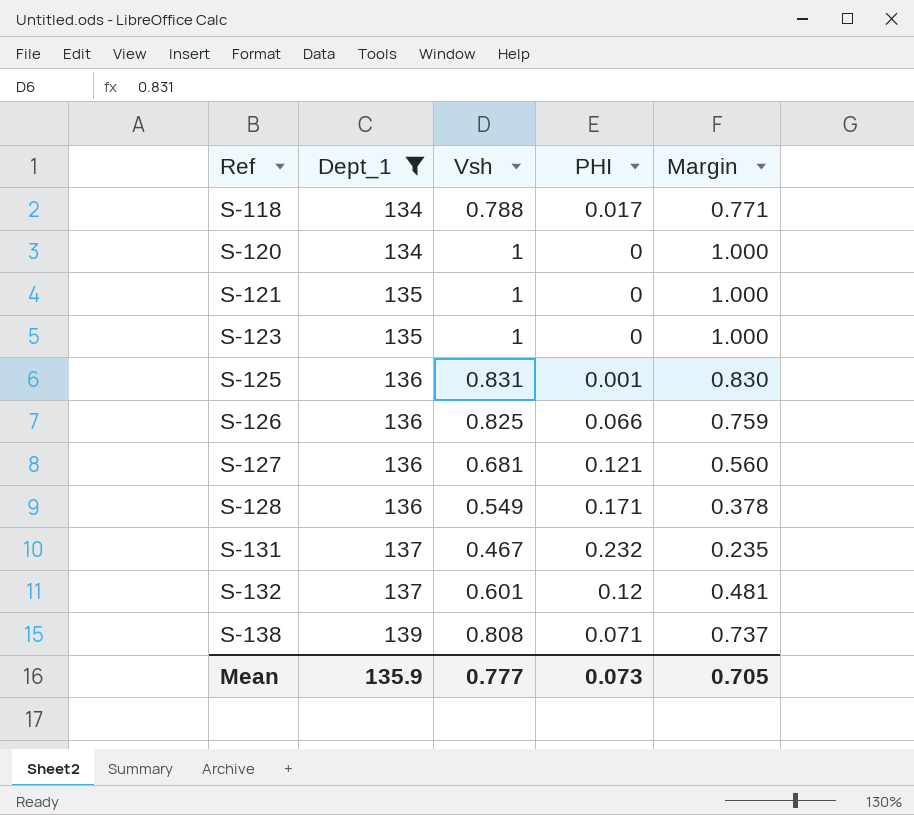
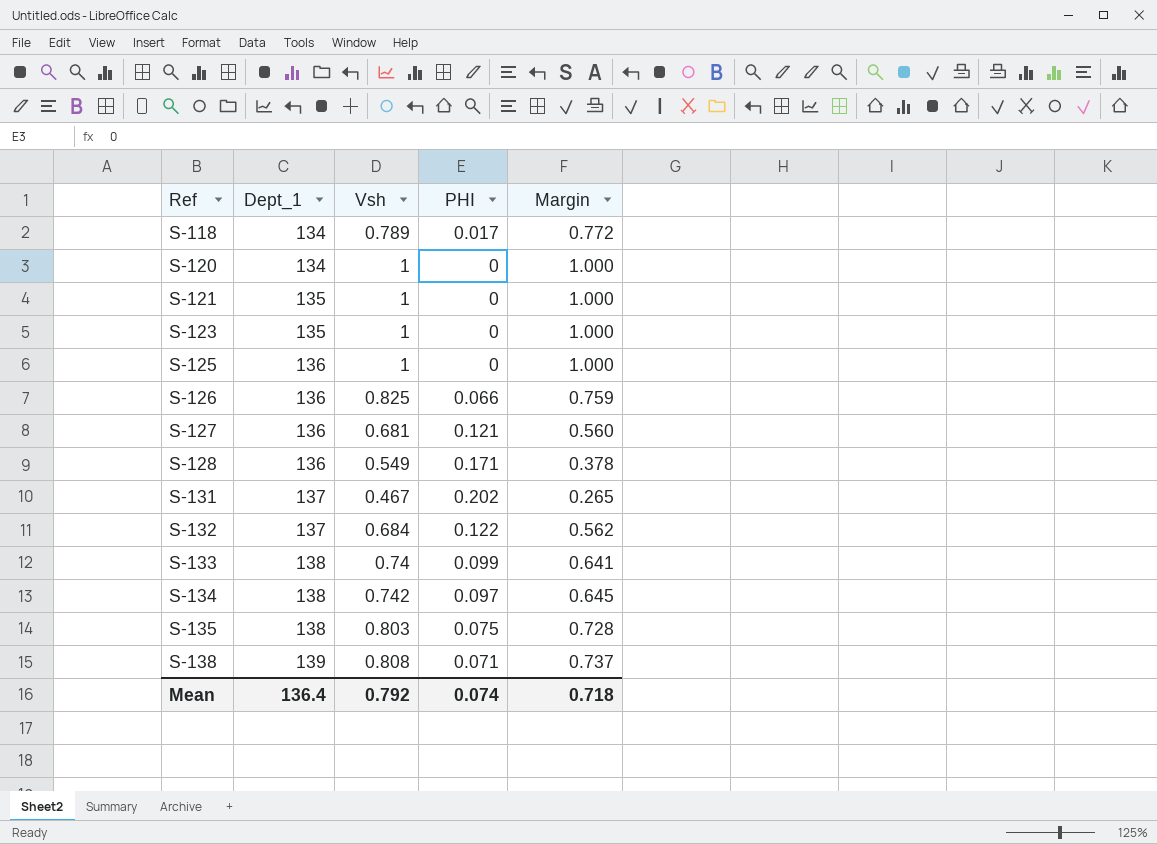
filter: Dept_1 != 138 -> none
S-118 | Vsh: 0.788 -> 0.789
S-118 | Margin: 0.771 -> 0.772
S-125 | Vsh: 0.831 -> 1
S-125 | PHI: 0.001 -> 0
S-125 | Margin: 0.830 -> 1.000
S-131 | PHI: 0.232 -> 0.202
S-131 | Margin: 0.235 -> 0.265
S-132 | Vsh: 0.601 -> 0.684
S-132 | PHI: 0.12 -> 0.122
S-132 | Margin: 0.481 -> 0.562
Mean | Dept_1: 135.9 -> 136.4
Mean | Vsh: 0.777 -> 0.792
Mean | PHI: 0.073 -> 0.074
Mean | Margin: 0.705 -> 0.718

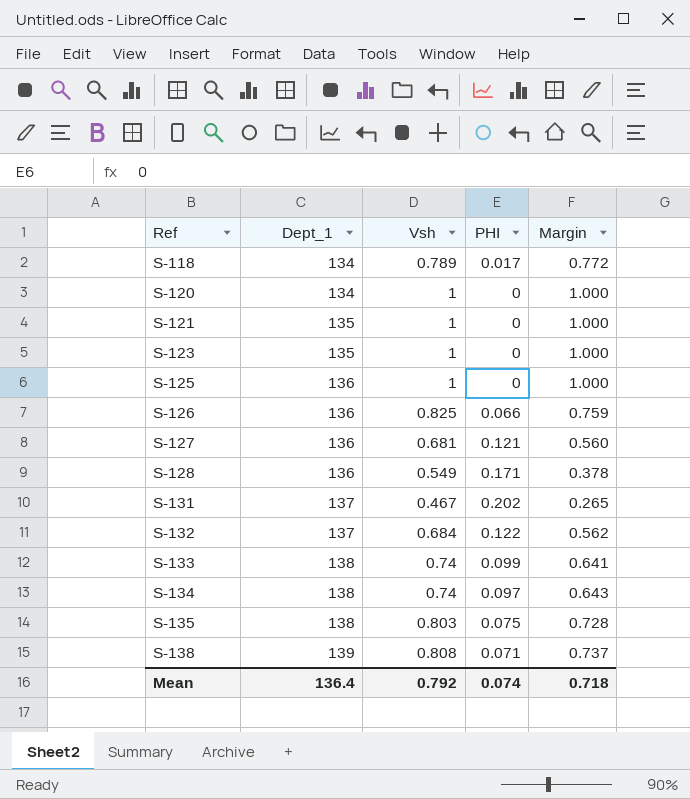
S-134 | Vsh: 0.742 -> 0.74
S-134 | Margin: 0.645 -> 0.643

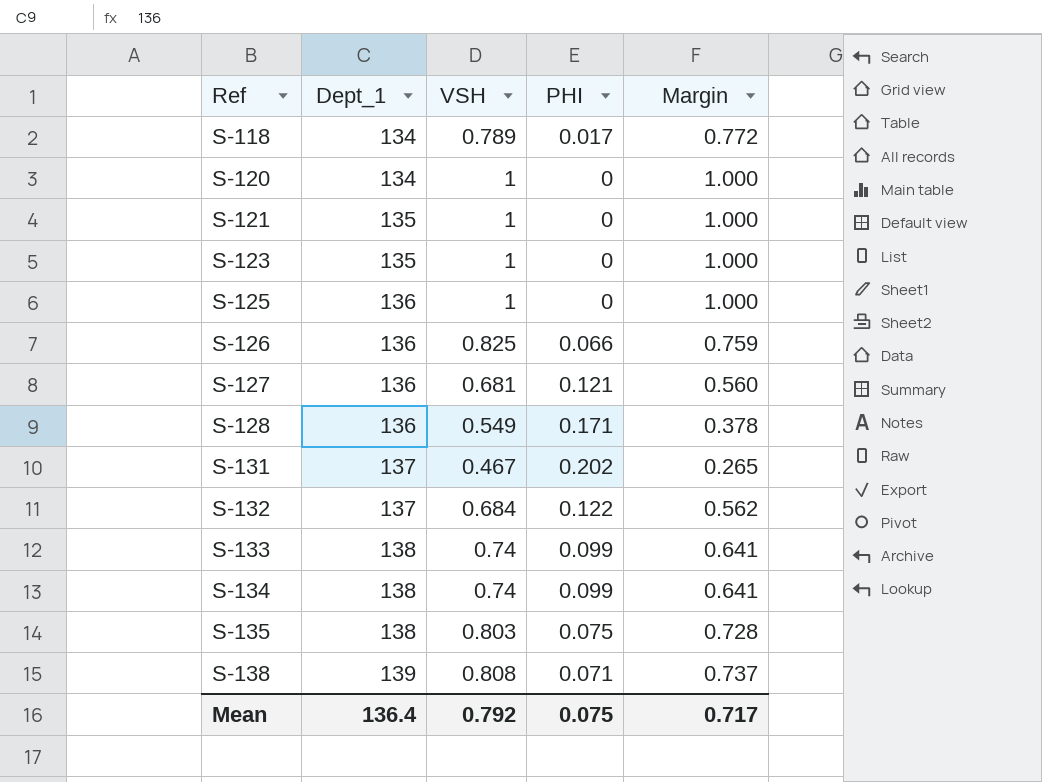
column name: Vsh -> VSH
S-134 | PHI: 0.097 -> 0.099
S-134 | Margin: 0.643 -> 0.641
Mean | PHI: 0.074 -> 0.075
Mean | Margin: 0.718 -> 0.717

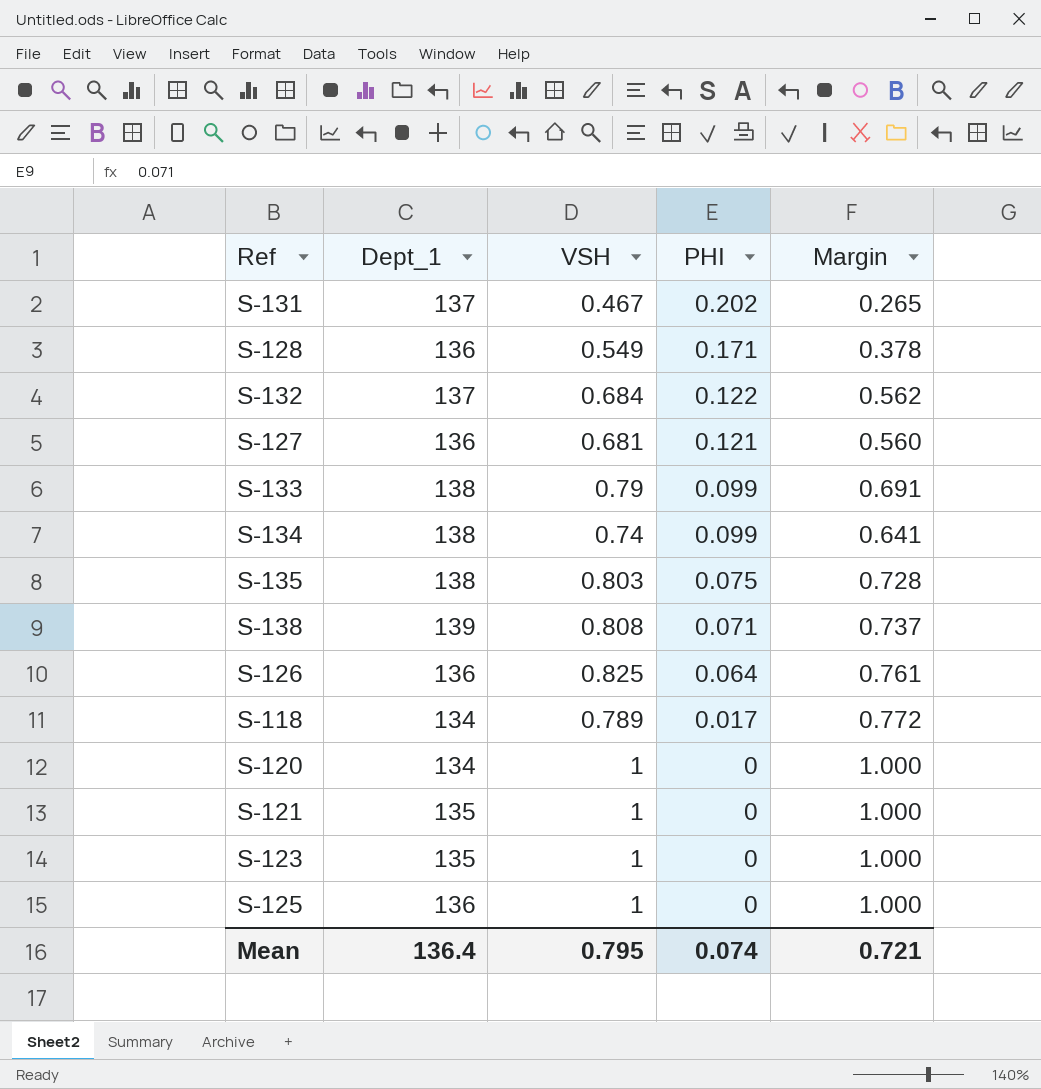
row order: Ref ascending -> PHI descending
S-133 | VSH: 0.74 -> 0.79
S-133 | Margin: 0.641 -> 0.691
S-126 | PHI: 0.066 -> 0.064
S-126 | Margin: 0.759 -> 0.761
Mean | VSH: 0.792 -> 0.795
Mean | PHI: 0.075 -> 0.074
Mean | Margin: 0.717 -> 0.721

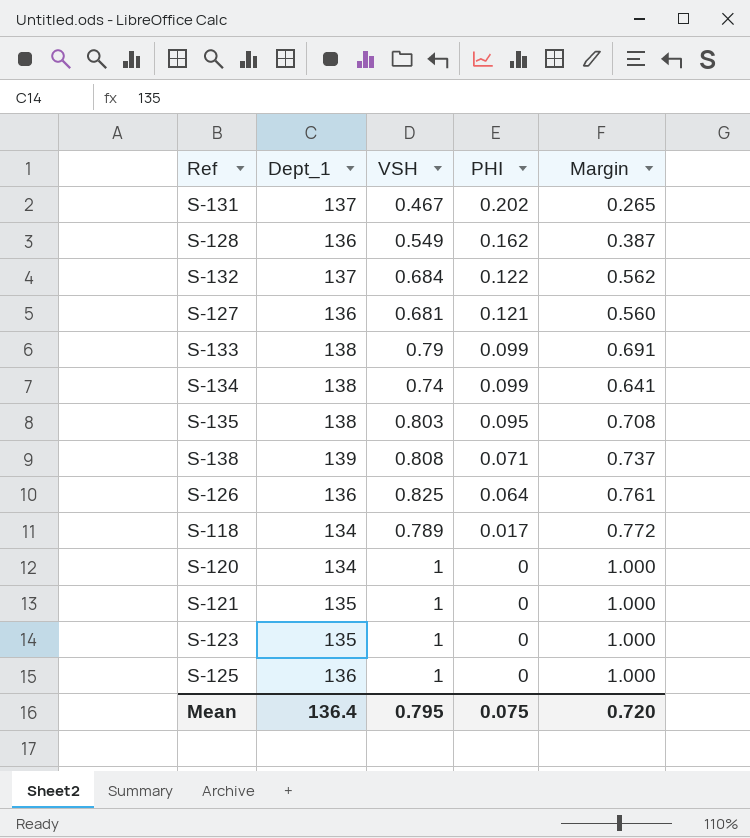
S-128 | PHI: 0.171 -> 0.162
S-128 | Margin: 0.378 -> 0.387
S-135 | PHI: 0.075 -> 0.095
S-135 | Margin: 0.728 -> 0.708
Mean | PHI: 0.074 -> 0.075
Mean | Margin: 0.721 -> 0.720

